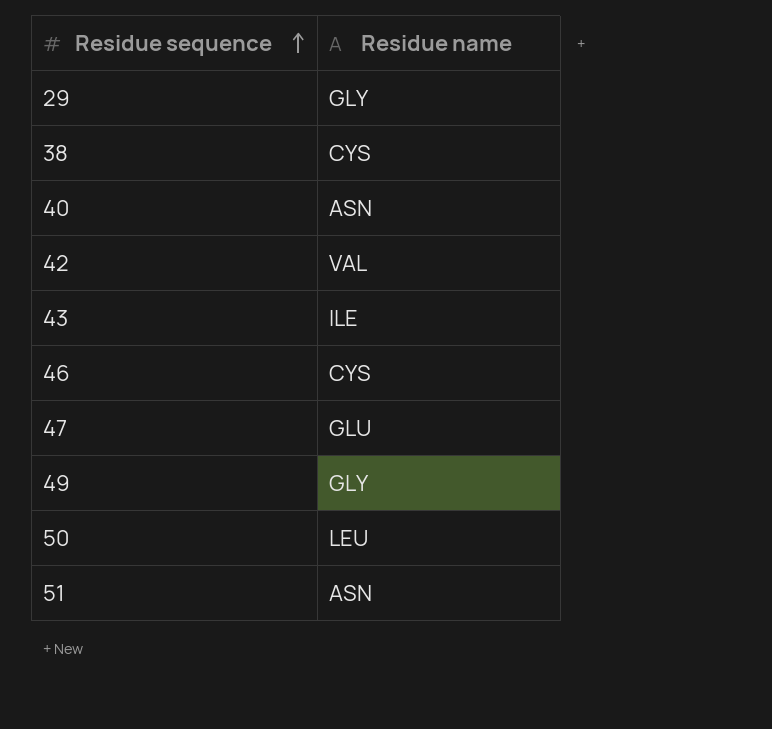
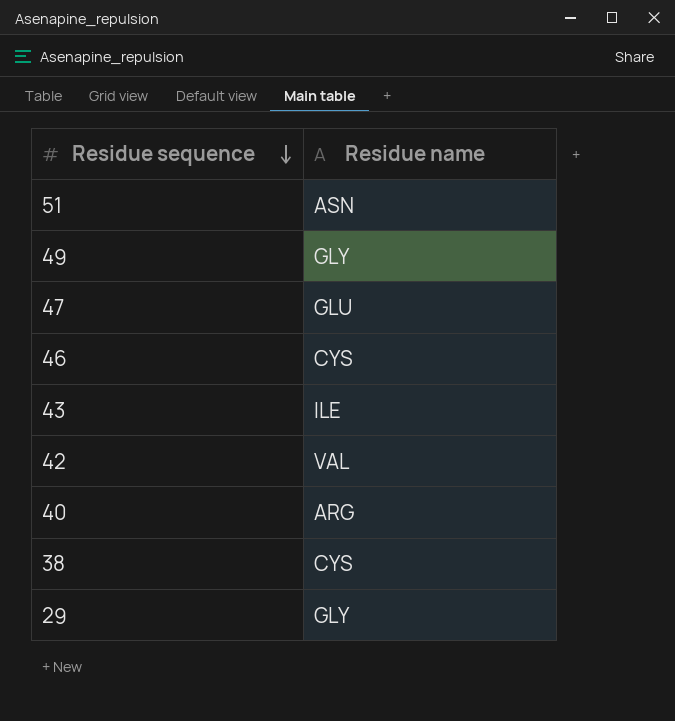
row order: Residue sequence ascending -> Residue sequence descending
row 50: LEU -> none
40 | Residue name: ASN -> ARG

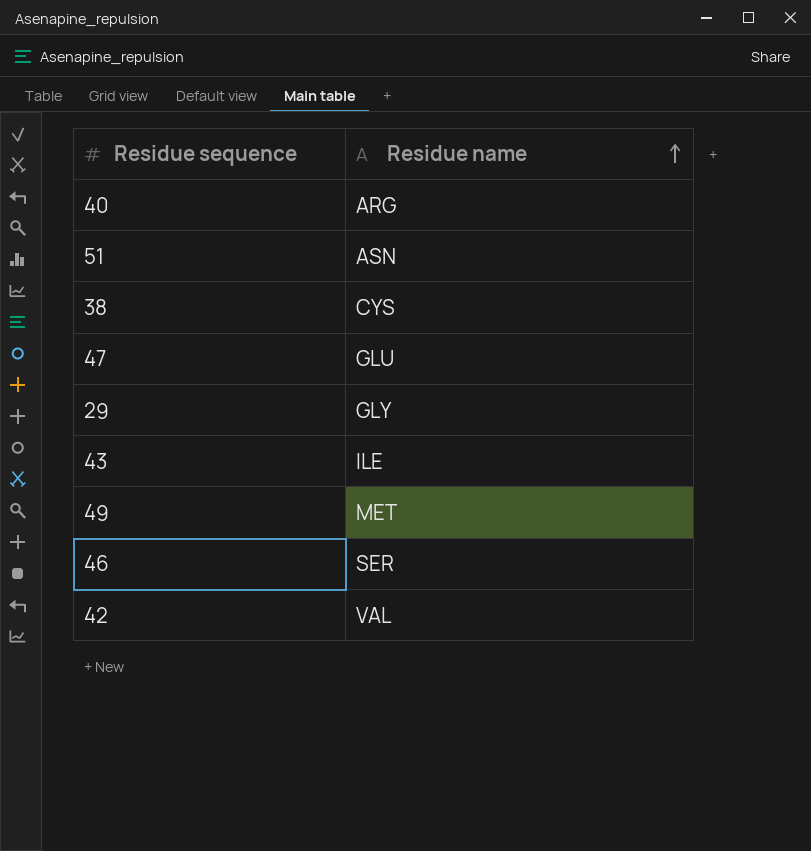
row order: Residue sequence descending -> Residue name ascending
49 | Residue name: GLY -> MET
46 | Residue name: CYS -> SER

